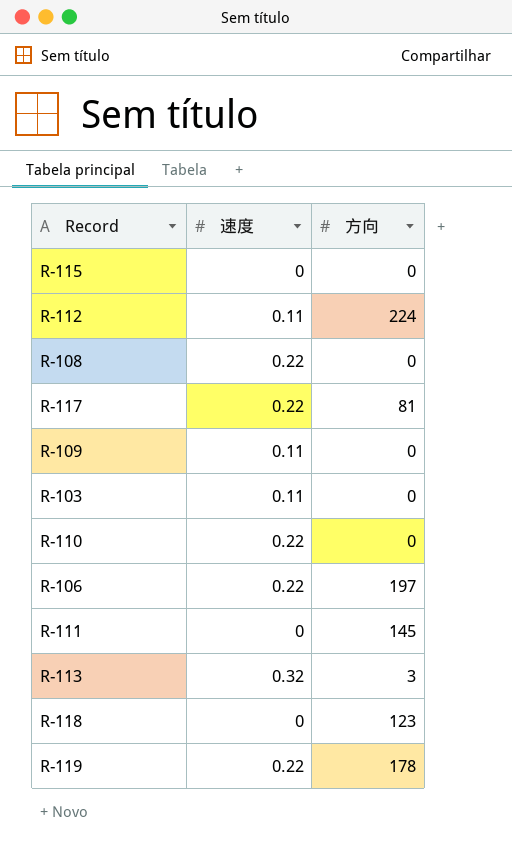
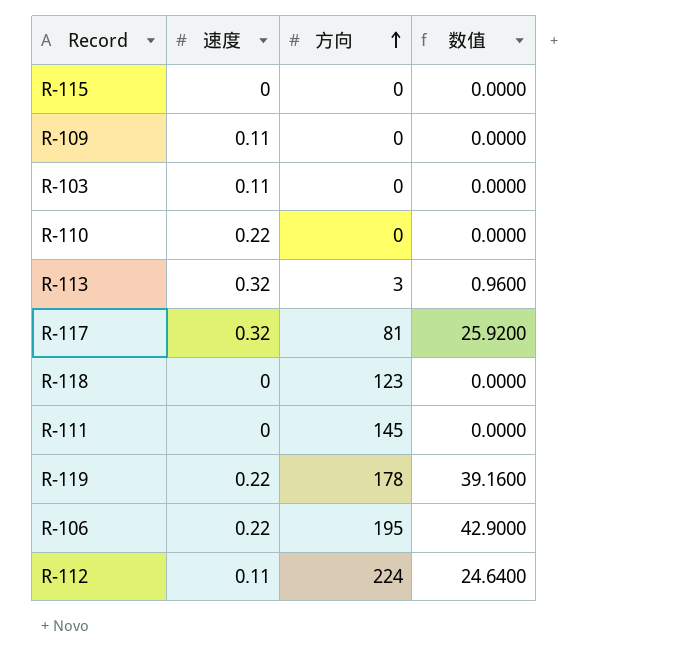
row order: none -> 方向 ascending
column 数值 | formula: none -> [速度] * [方向]
row R-108: 0.22 | 0 -> none
R-117 | 速度: 0.22 -> 0.32
R-106 | 方向: 197 -> 195

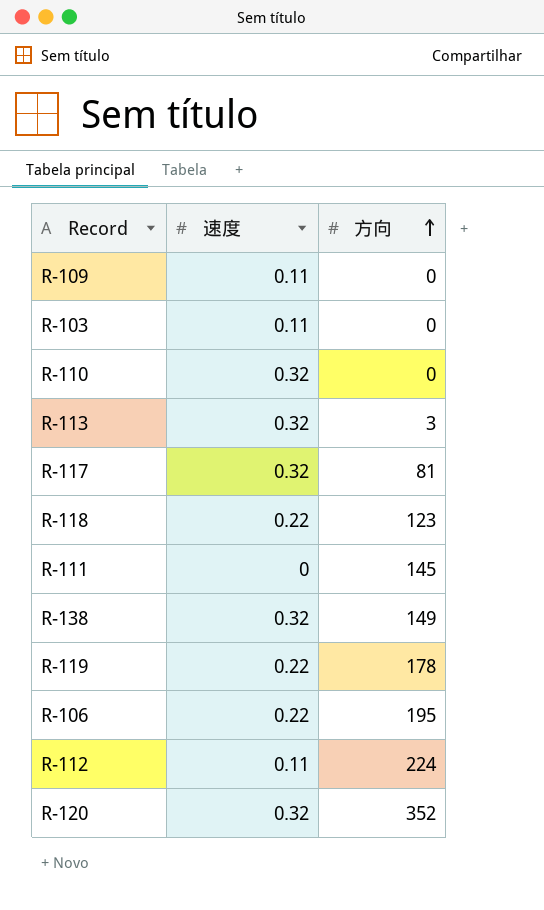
column 数值 | formula: [速度] * [方向] -> none
row R-115: 0 | 0 | 0.0000 -> none
R-110 | 速度: 0.22 -> 0.32
R-118 | 速度: 0 -> 0.22
row R-138: none -> 0.32 | 149
row R-120: none -> 0.32 | 352

